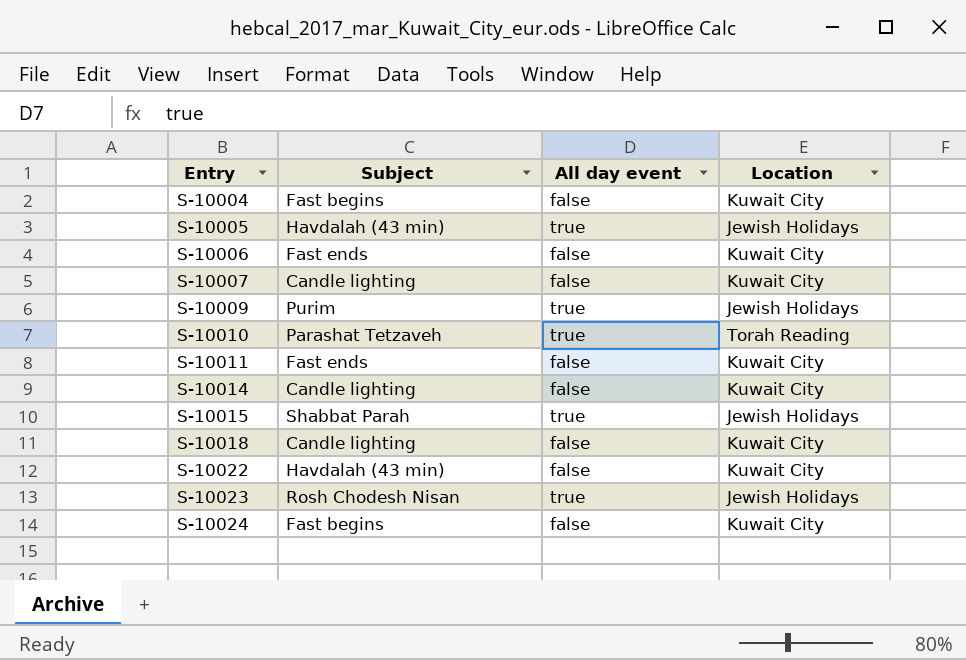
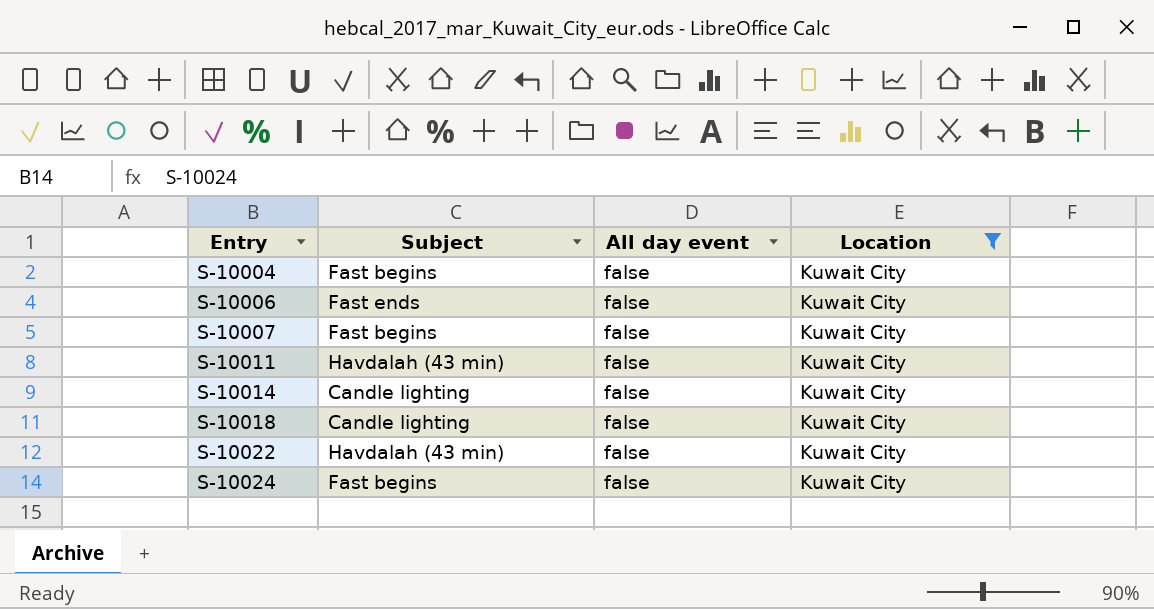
filter: none -> Location = Kuwait City
S-10007 | Subject: Candle lighting -> Fast begins
S-10011 | Subject: Fast ends -> Havdalah (43 min)

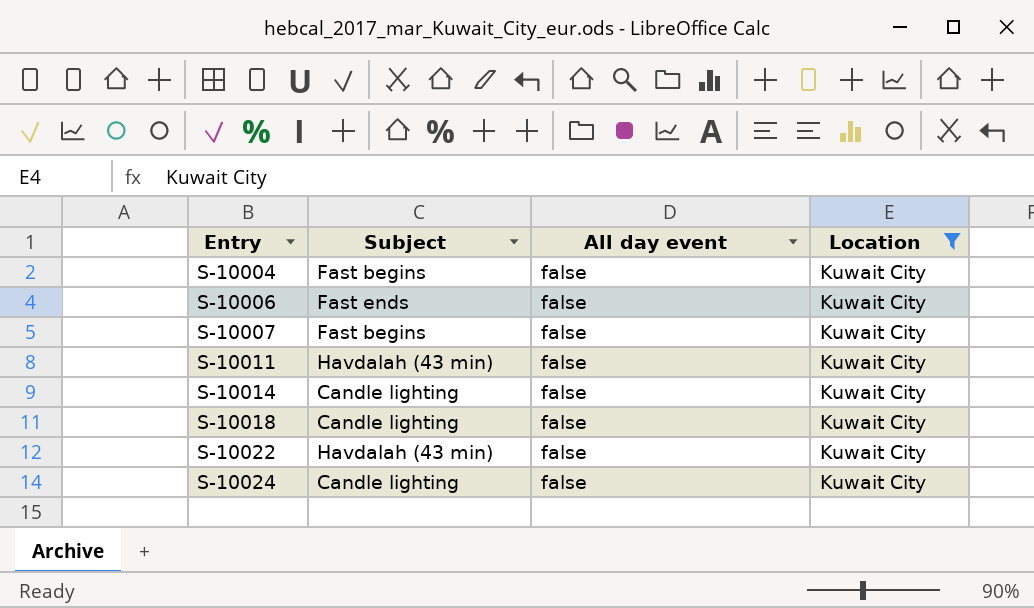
S-10024 | Subject: Fast begins -> Candle lighting

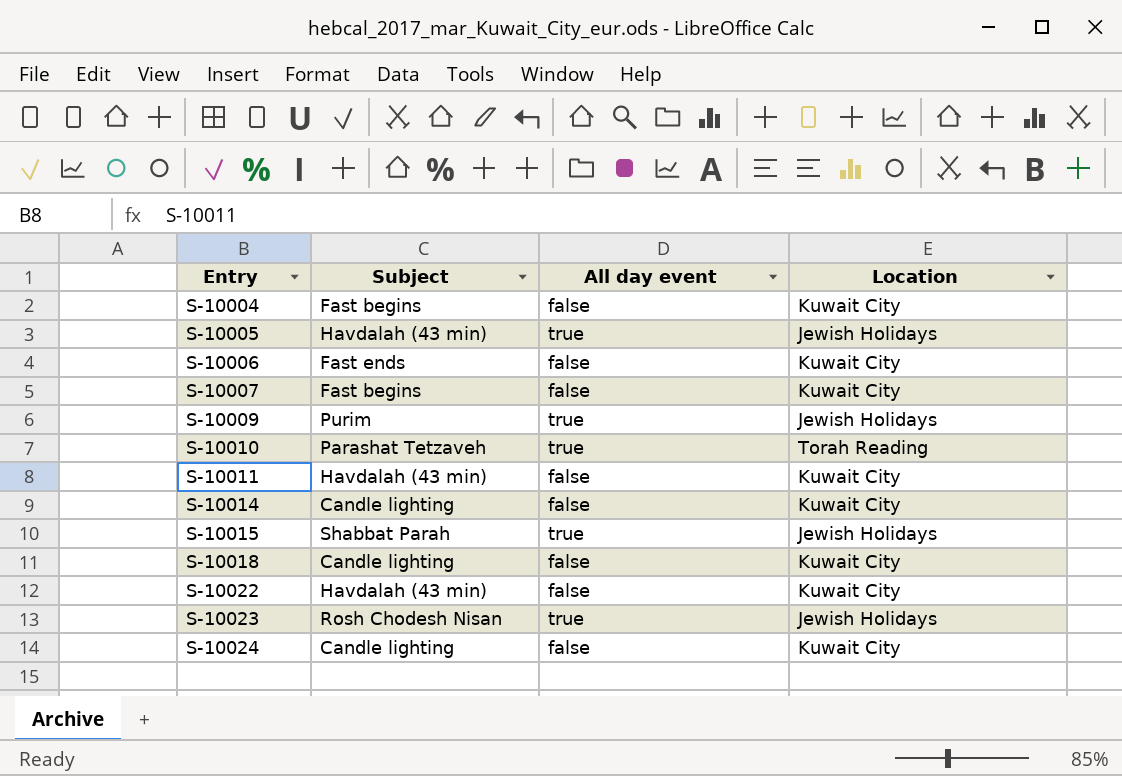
filter: Location = Kuwait City -> none

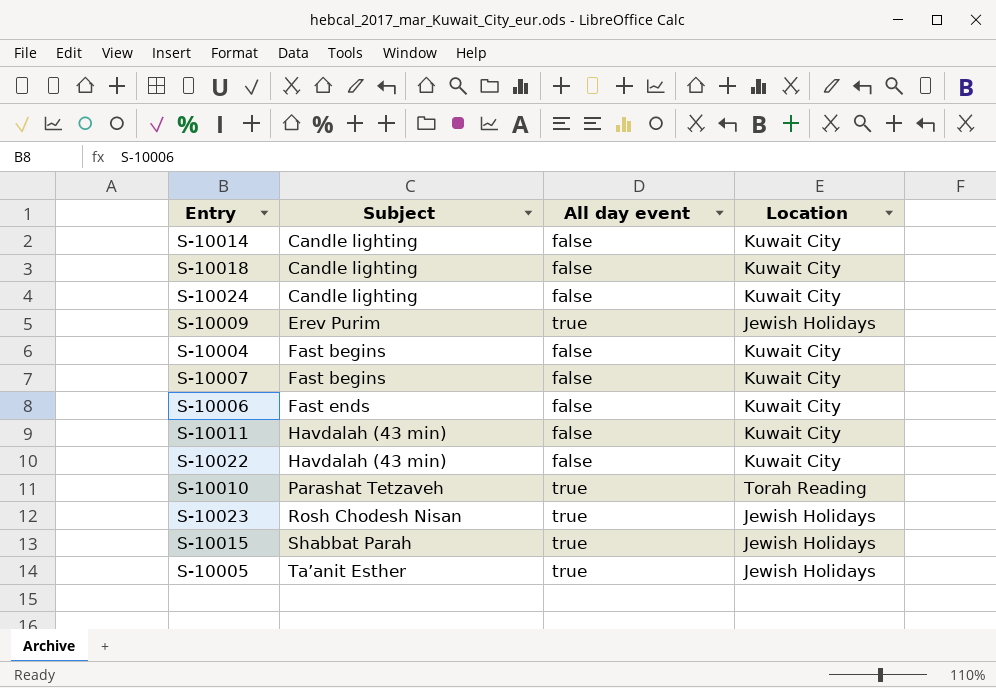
row order: Entry ascending -> Subject ascending
S-10009 | Subject: Purim -> Erev Purim
S-10005 | Subject: Havdalah (43 min) -> Ta’anit Esther

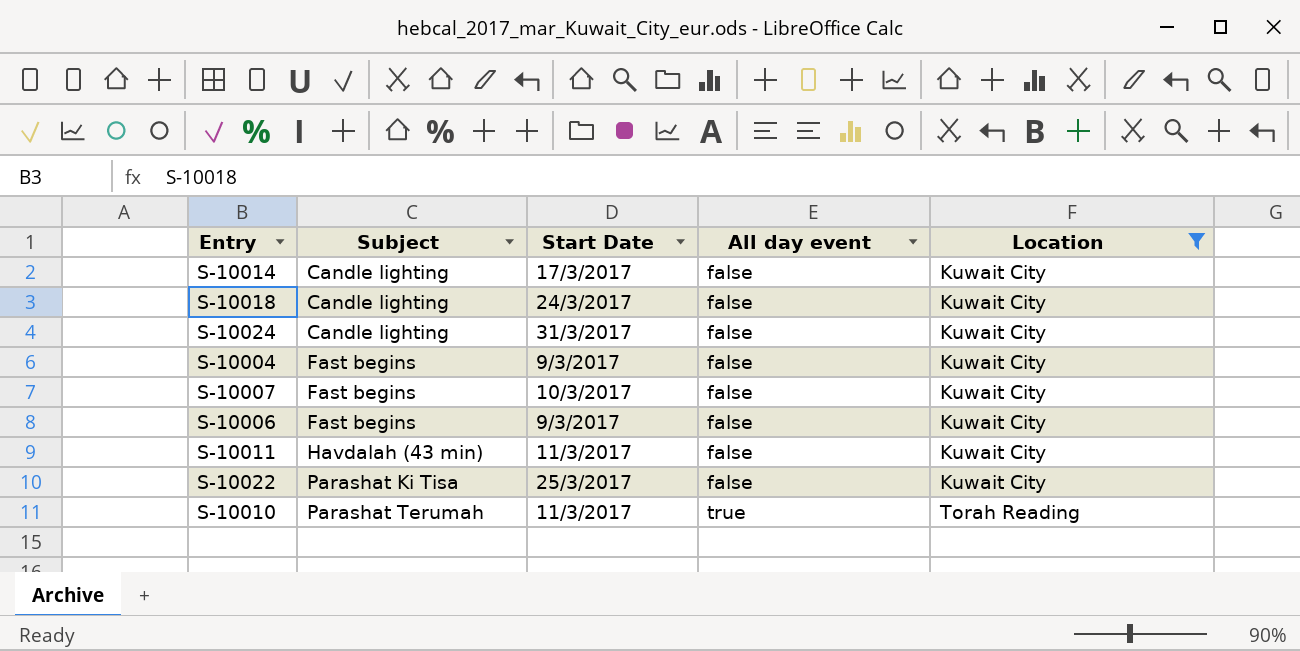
filter: none -> Location != Jewish Holidays
column Start Date | position: none -> 3
S-10006 | Subject: Fast ends -> Fast begins
S-10022 | Subject: Havdalah (43 min) -> Parashat Ki Tisa
S-10010 | Subject: Parashat Tetzaveh -> Parashat Terumah

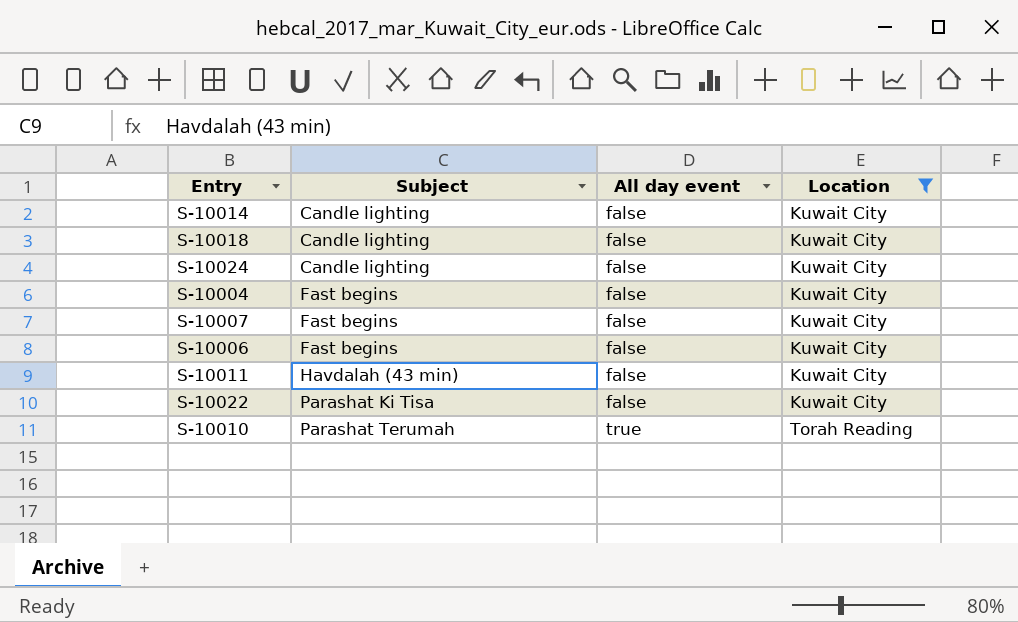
column Start Date | position: 3 -> none

